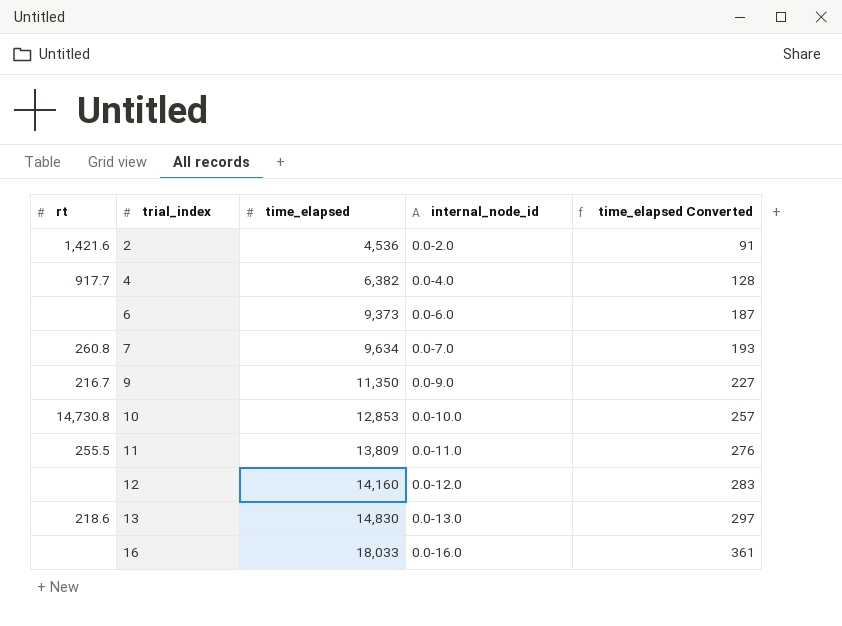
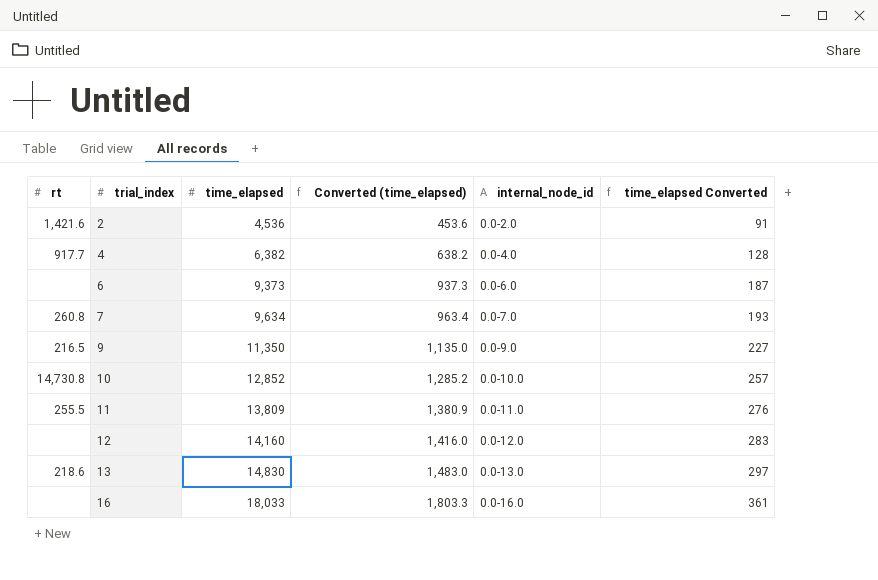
column Converted (time_elapsed) | formula: none -> [time_elapsed] * 0.1
9 | rt: 216.7 -> 216.5
10 | time_elapsed: 12,853 -> 12,852

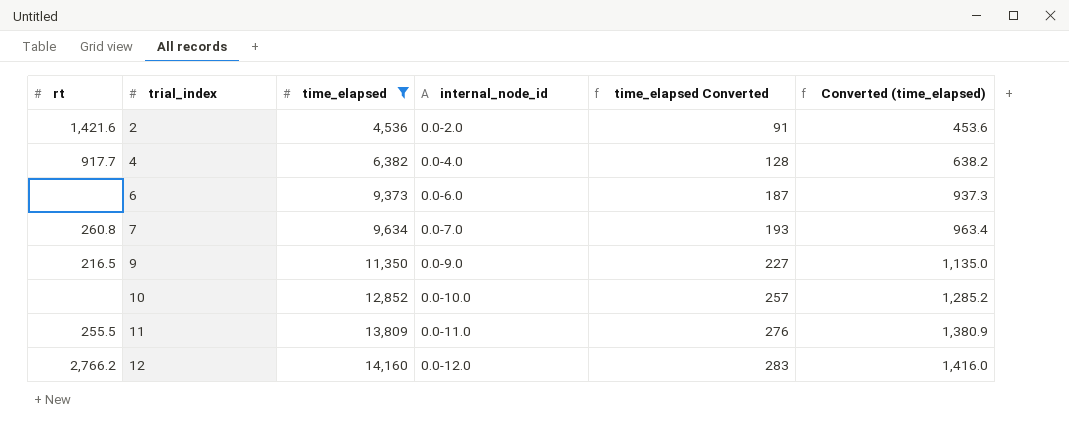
filter: none -> time_elapsed <= 14,160
column Converted (time_elapsed) | position: 4 -> 6
10 | rt: 14,730.8 -> none
12 | rt: none -> 2,766.2

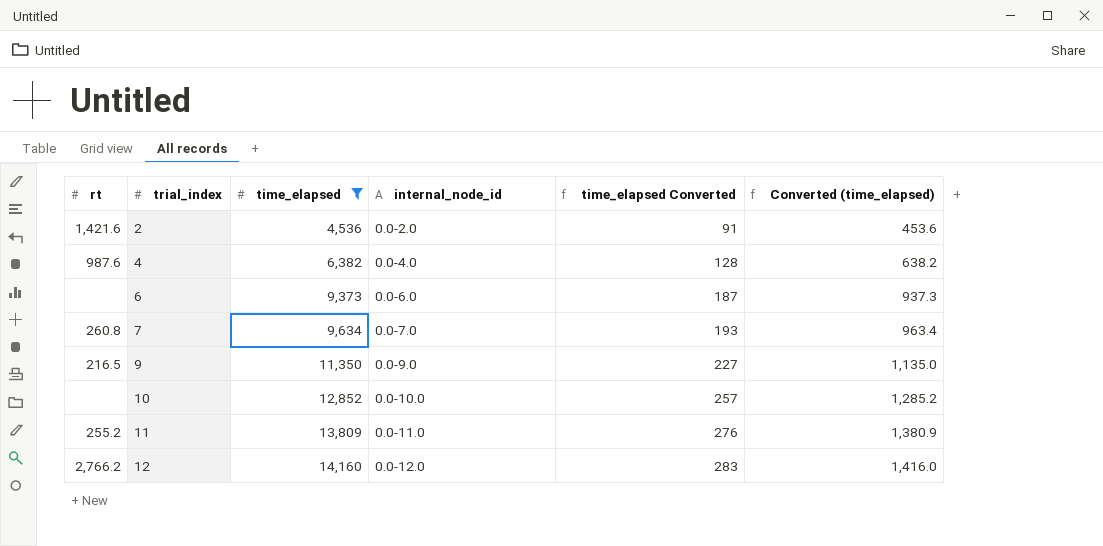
4 | rt: 917.7 -> 987.6
11 | rt: 255.5 -> 255.2

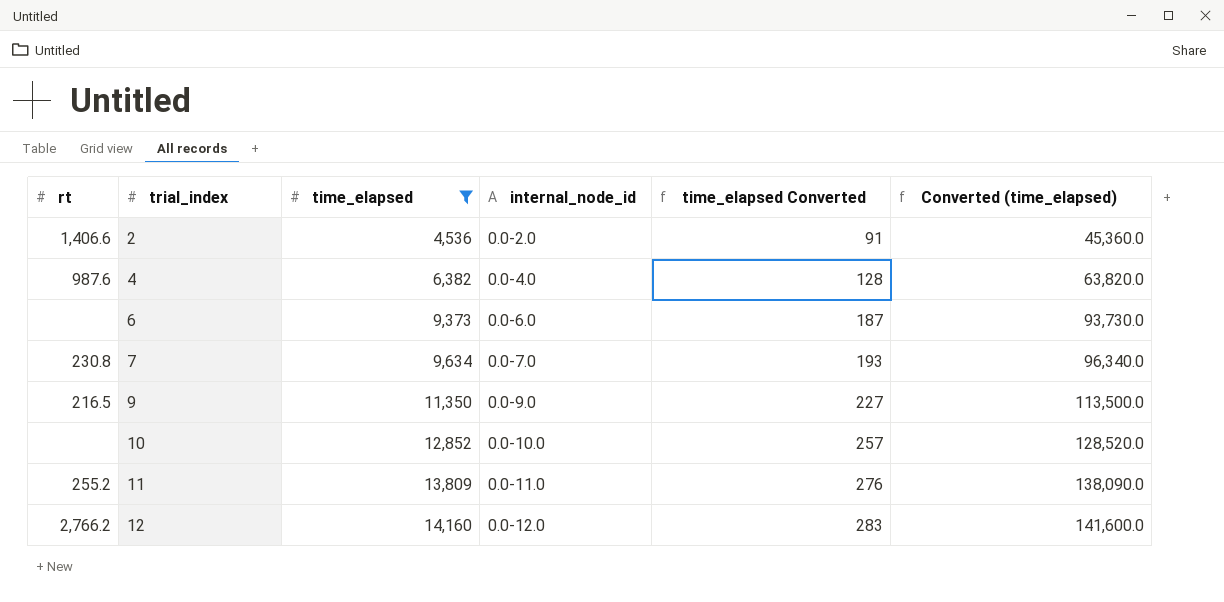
column Converted (time_elapsed) | formula: [time_elapsed] * 0.1 -> [time_elapsed] * 10
2 | rt: 1,421.6 -> 1,406.6
7 | rt: 260.8 -> 230.8

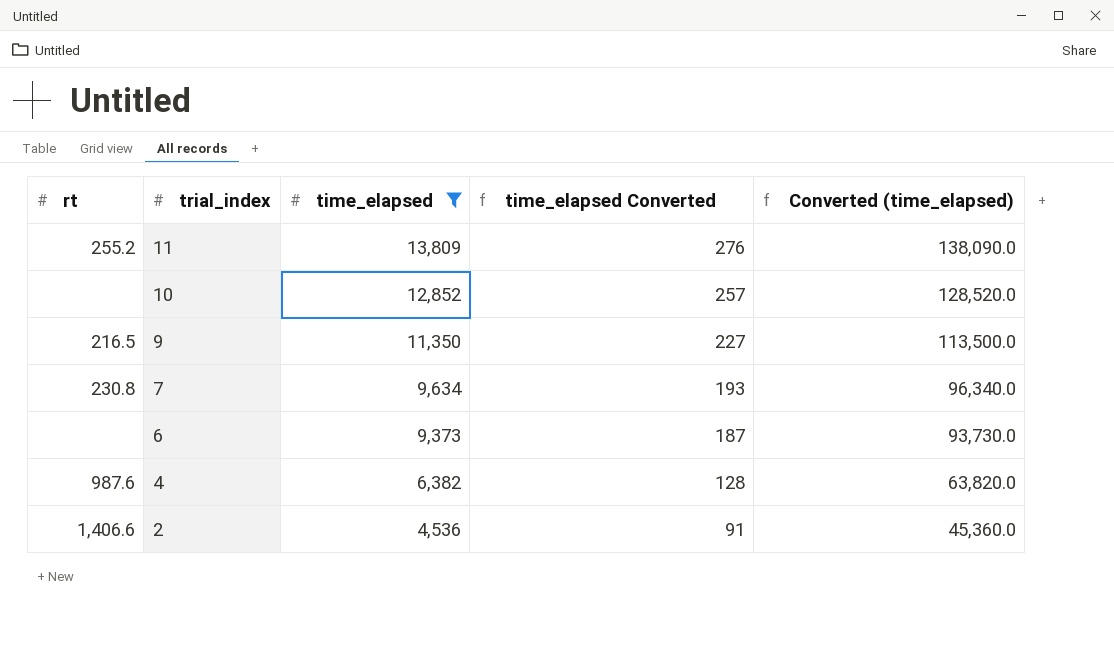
row order: trial_index ascending -> trial_index descending
column internal_node_id | position: 4 -> none
row 12: 2,766.2 | 14,160 | 0.0-12.0 | 283 | 141,600.0 -> none

